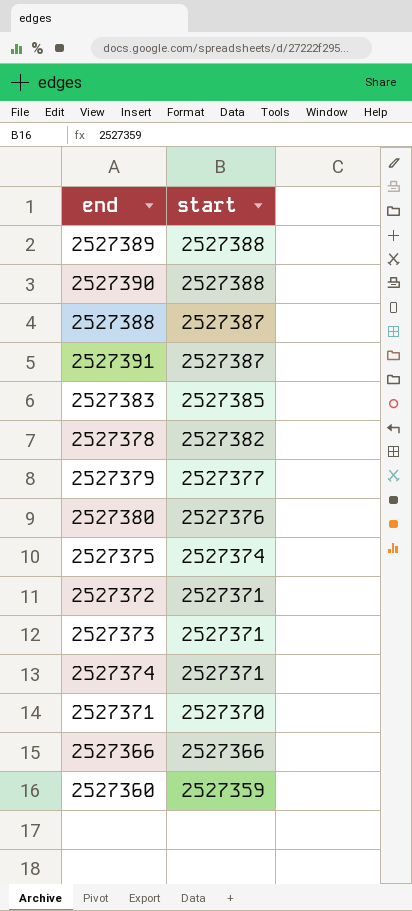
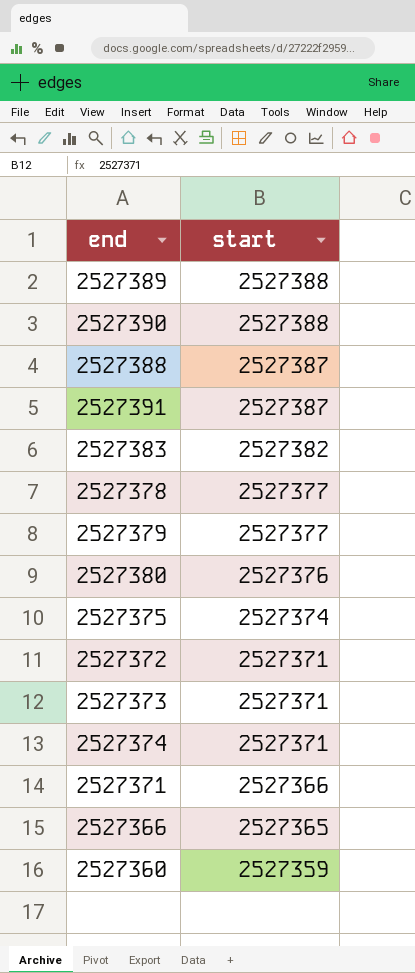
2527383 | start: 2527385 -> 2527382
2527378 | start: 2527382 -> 2527377
2527371 | start: 2527370 -> 2527366
2527366 | start: 2527366 -> 2527365

